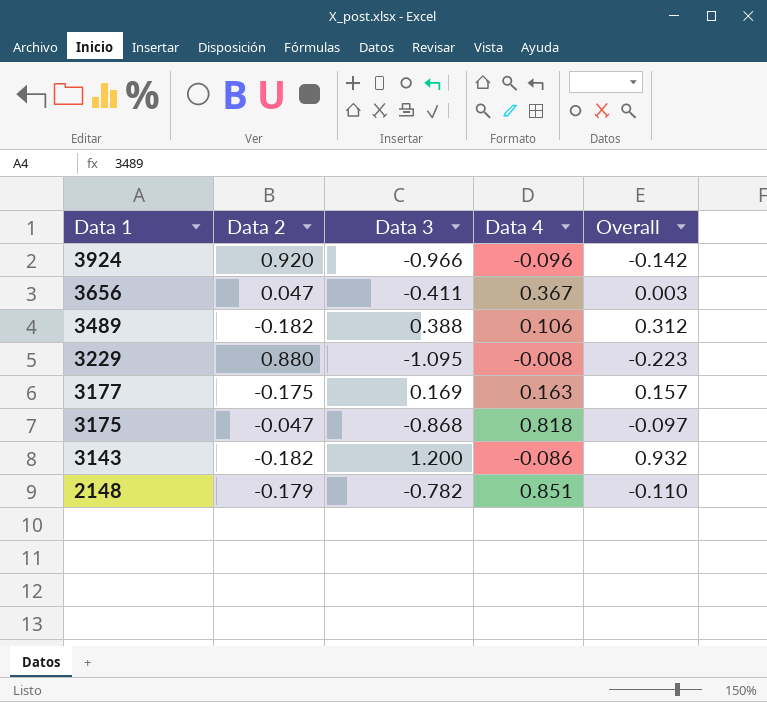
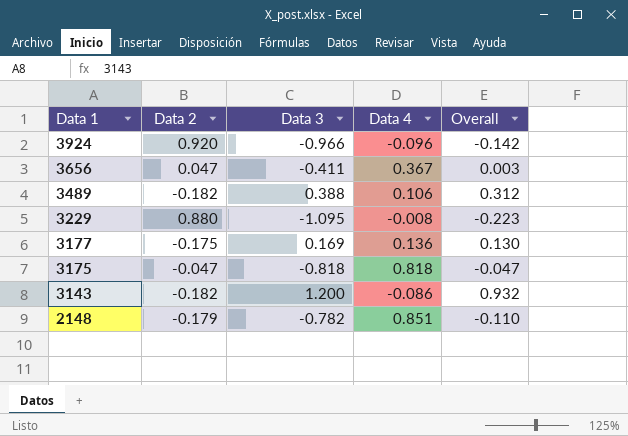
3177 | Data 4: 0.163 -> 0.136
3177 | Overall: 0.157 -> 0.130
3175 | Data 3: -0.868 -> -0.818
3175 | Overall: -0.097 -> -0.047

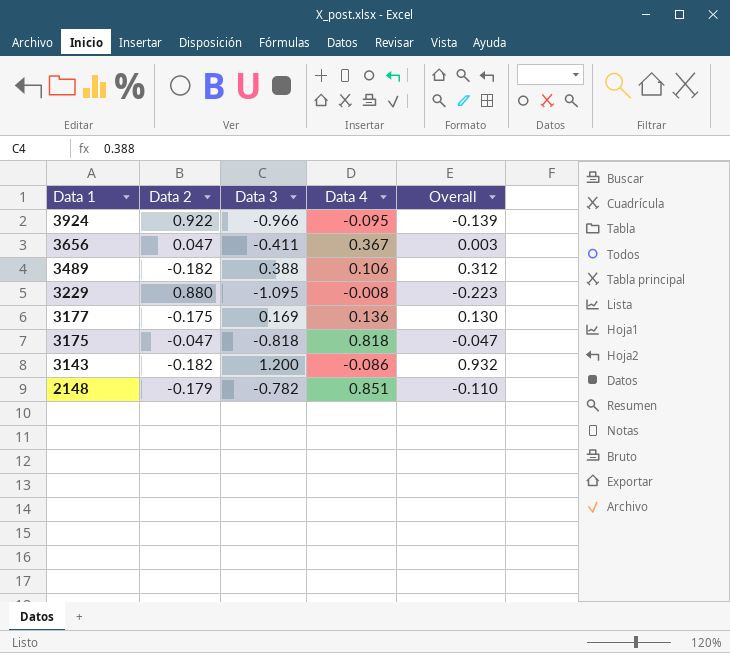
3924 | Data 2: 0.920 -> 0.922
3924 | Data 4: -0.096 -> -0.095
3924 | Overall: -0.142 -> -0.139

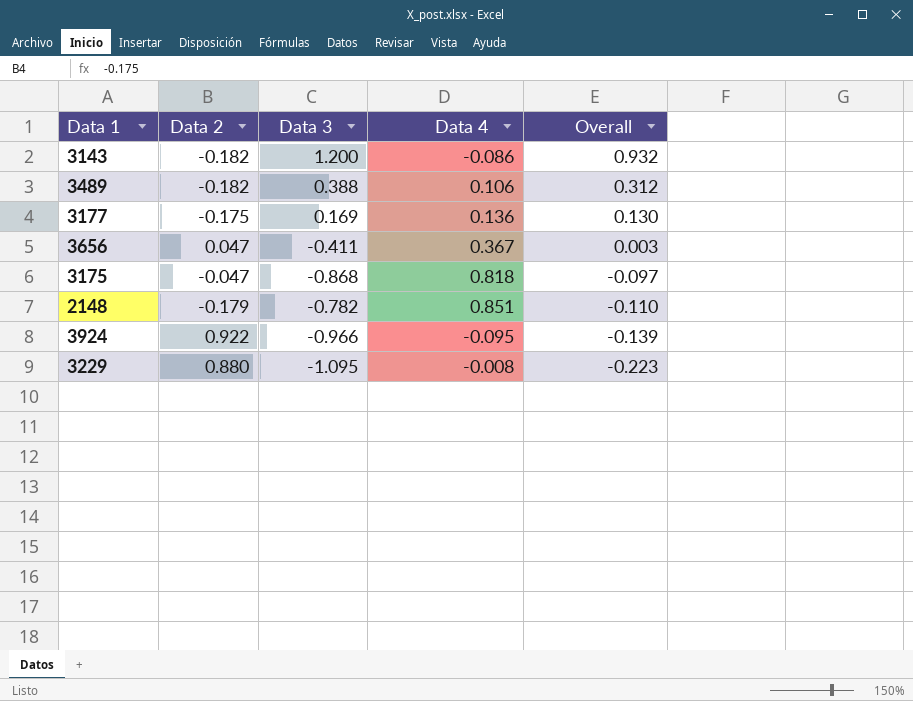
row order: Data 1 descending -> Overall descending
3175 | Data 3: -0.818 -> -0.868
3175 | Overall: -0.047 -> -0.097

